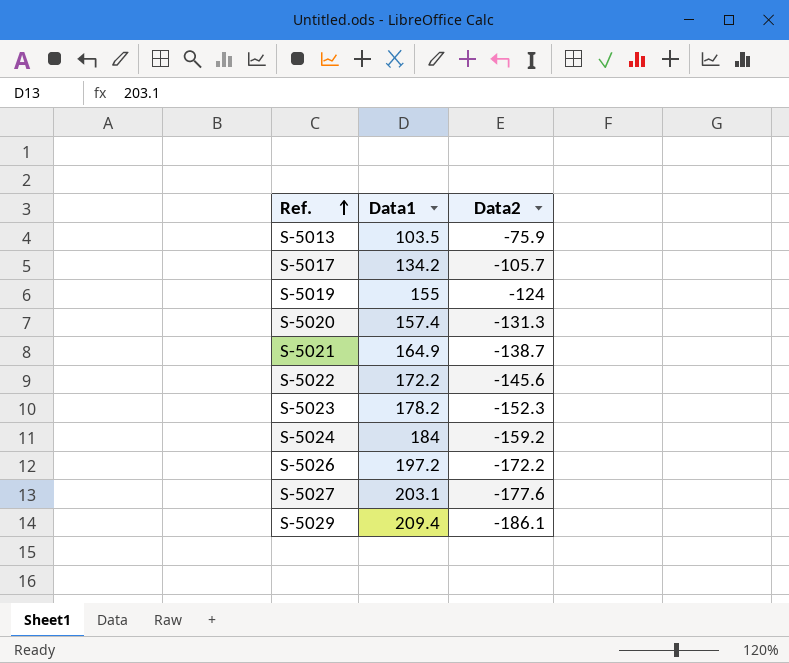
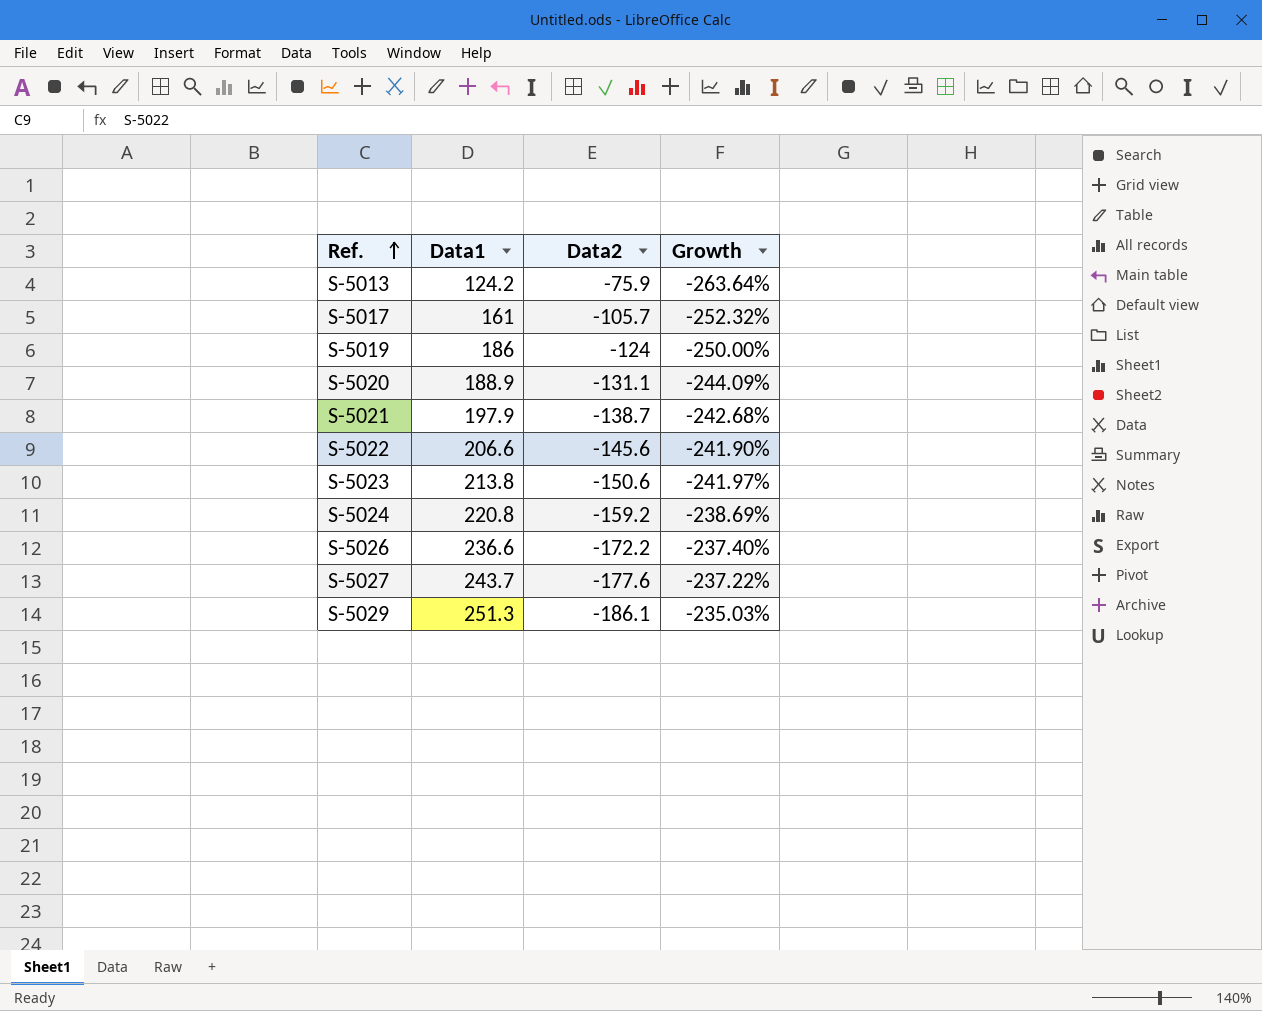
column Growth | formula: none -> ([Data1] - [Data2]) / [Data2]
S-5013 | Data1: 103.5 -> 124.2
S-5017 | Data1: 134.2 -> 161
S-5019 | Data1: 155 -> 186
S-5020 | Data1: 157.4 -> 188.9
S-5020 | Data2: -131.3 -> -131.1
S-5021 | Data1: 164.9 -> 197.9
S-5022 | Data1: 172.2 -> 206.6
S-5023 | Data1: 178.2 -> 213.8
S-5023 | Data2: -152.3 -> -150.6
S-5024 | Data1: 184 -> 220.8
S-5026 | Data1: 197.2 -> 236.6
S-5027 | Data1: 203.1 -> 243.7
S-5029 | Data1: 209.4 -> 251.3

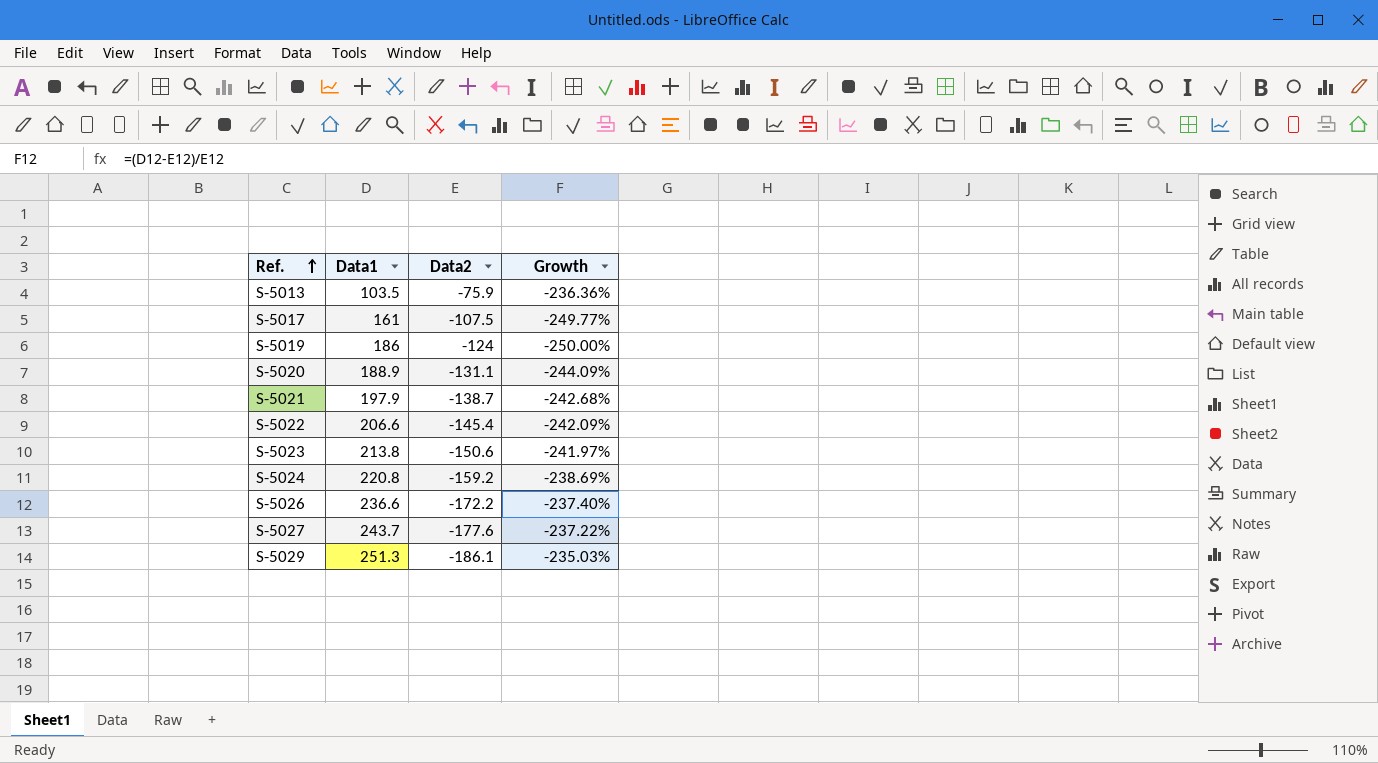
S-5013 | Data1: 124.2 -> 103.5
S-5013 | Growth: -263.64% -> -236.36%
S-5017 | Data2: -105.7 -> -107.5
S-5017 | Growth: -252.32% -> -249.77%
S-5022 | Data2: -145.6 -> -145.4
S-5022 | Growth: -241.90% -> -242.09%

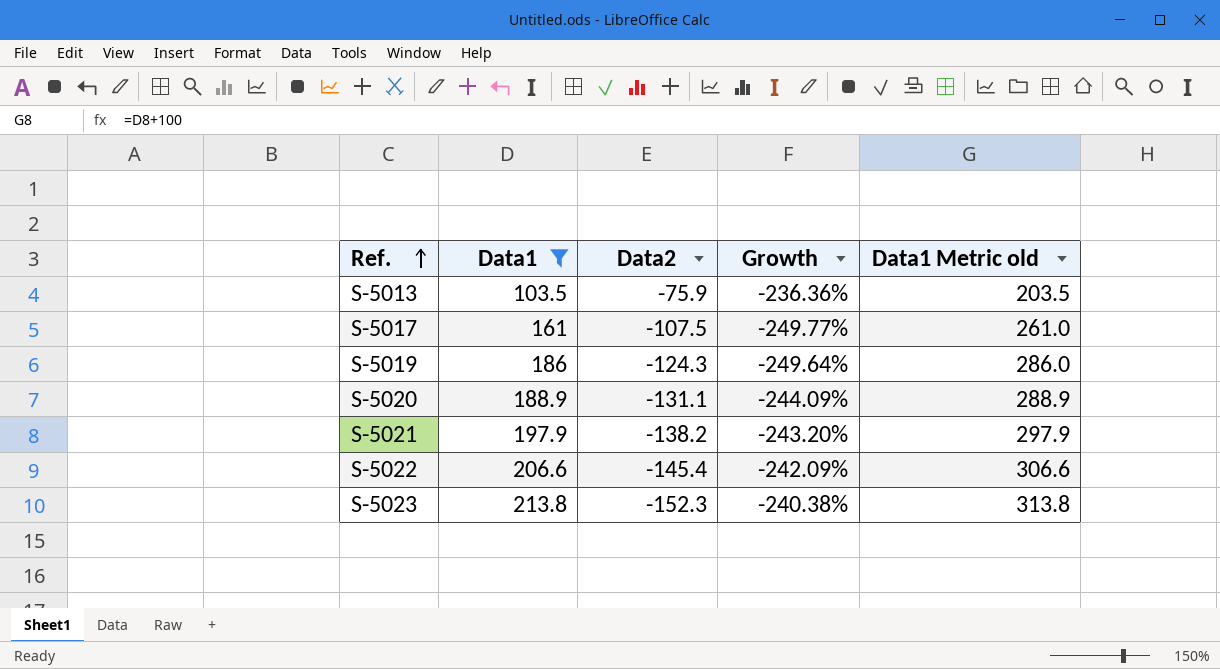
filter: none -> Data1 <= 213.8
column Data1 Metric old | formula: none -> [Data1] + 100
S-5019 | Data2: -124 -> -124.3
S-5019 | Growth: -250.00% -> -249.64%
S-5021 | Data2: -138.7 -> -138.2
S-5021 | Growth: -242.68% -> -243.20%
S-5023 | Data2: -150.6 -> -152.3
S-5023 | Growth: -241.97% -> -240.38%

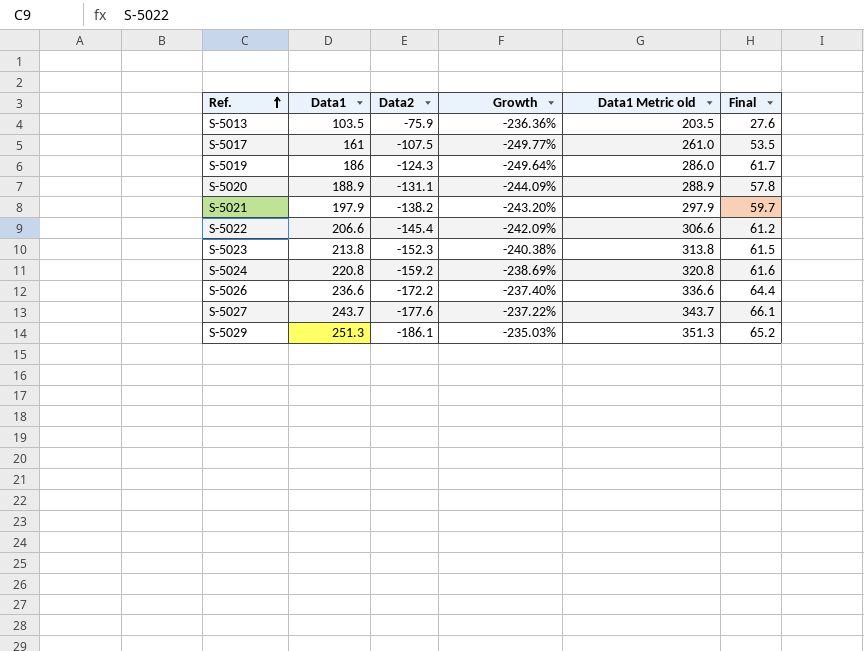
filter: Data1 <= 213.8 -> none
column Final | formula: none -> [Data1] + [Data2]

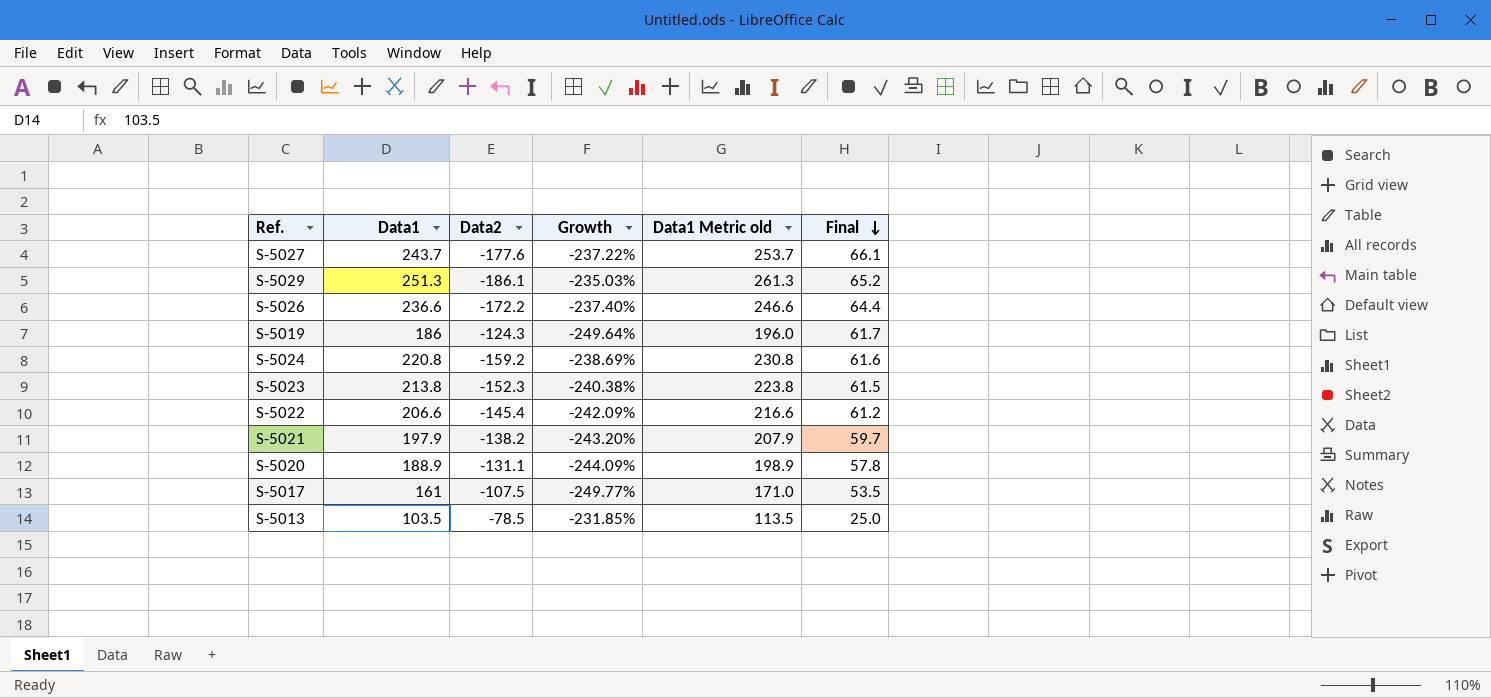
row order: Ref. ascending -> Final descending
column Data1 Metric old | formula: [Data1] + 100 -> [Data1] + 10
S-5013 | Data2: -75.9 -> -78.5
S-5013 | Growth: -236.36% -> -231.85%
S-5013 | Final: 27.6 -> 25.0

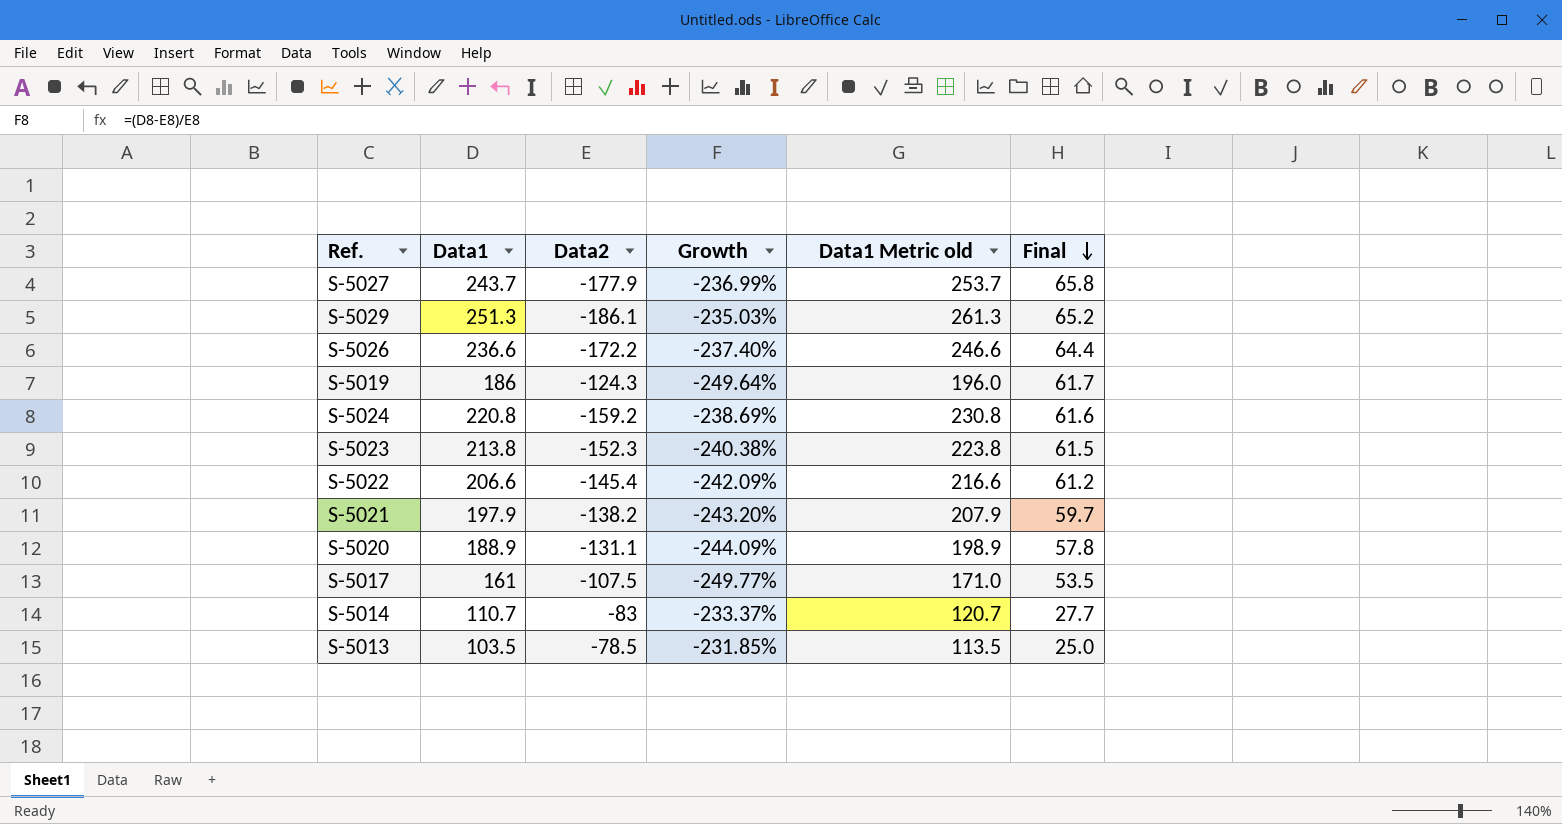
S-5027 | Data2: -177.6 -> -177.9
S-5027 | Growth: -237.22% -> -236.99%
S-5027 | Final: 66.1 -> 65.8
row S-5014: none -> 110.7 | -83 | -233.37% | 120.7 | 27.7

